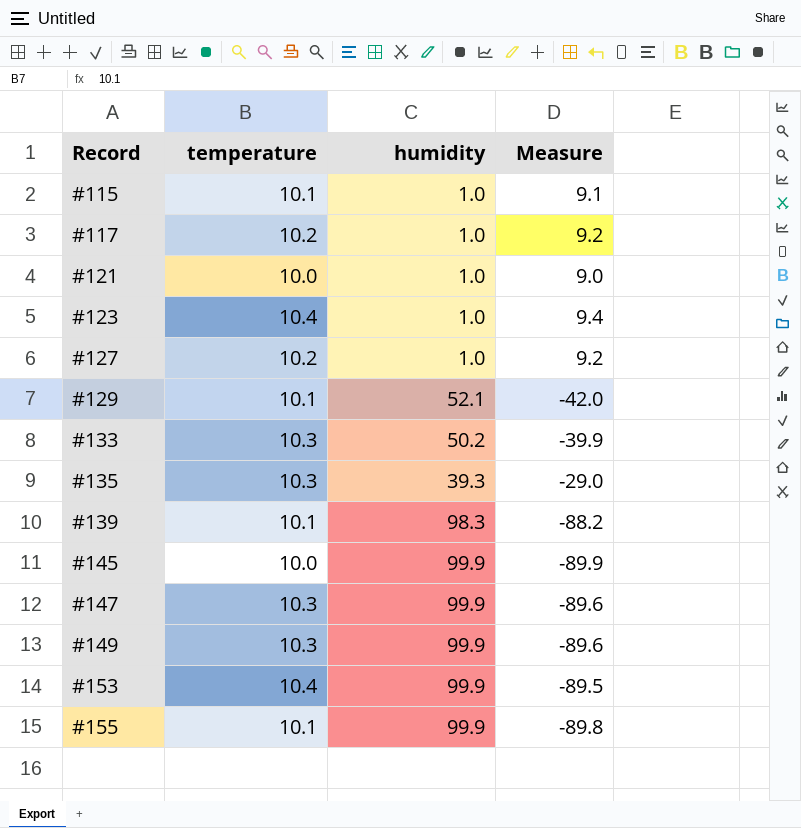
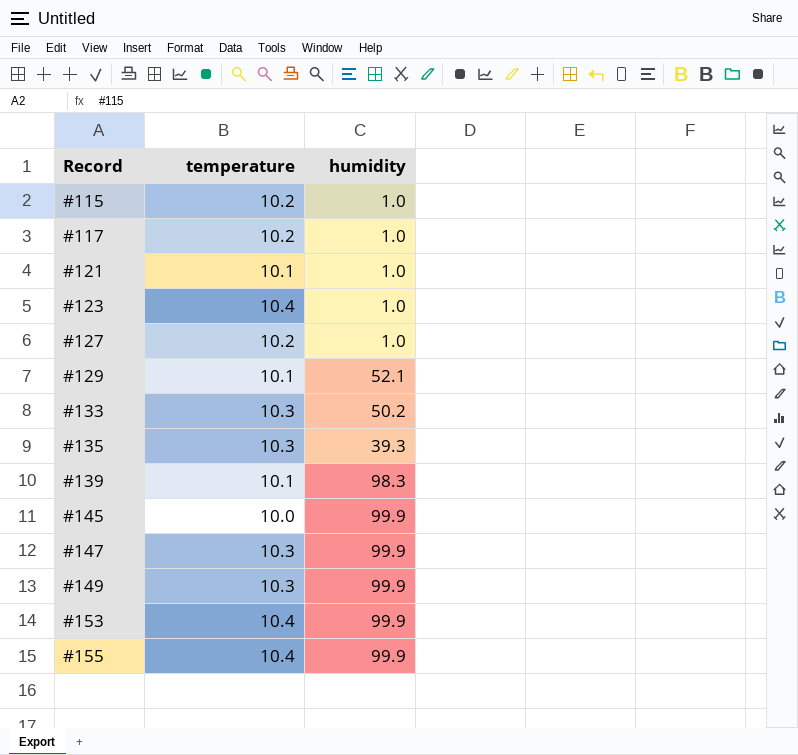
column Measure | formula: [temperature] - [humidity] -> none
#115 | temperature: 10.1 -> 10.2
#121 | temperature: 10.0 -> 10.1
#155 | temperature: 10.1 -> 10.4

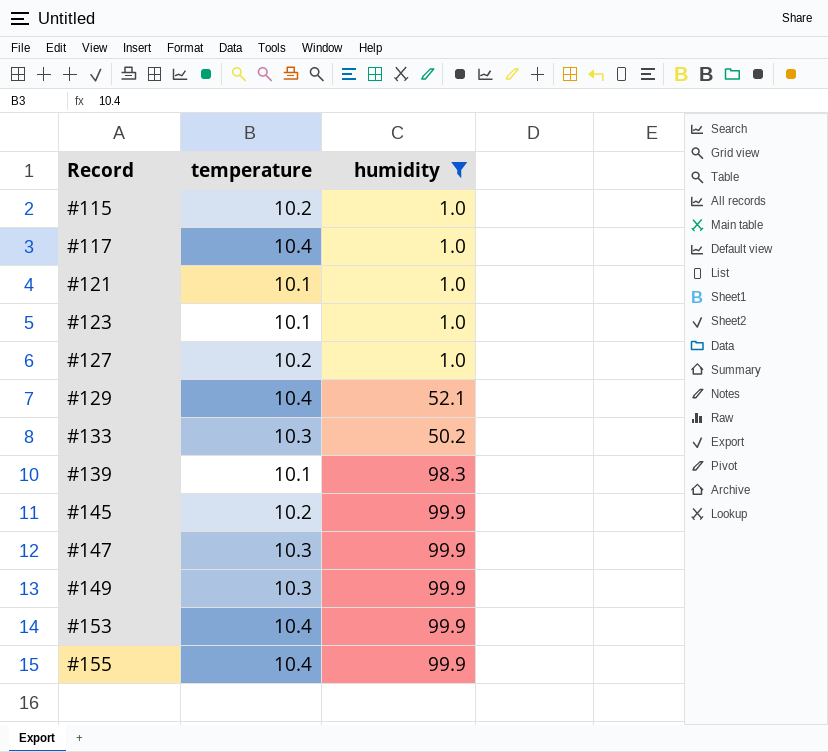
filter: none -> humidity != 39.3
#117 | temperature: 10.2 -> 10.4
#123 | temperature: 10.4 -> 10.1
#129 | temperature: 10.1 -> 10.4
#145 | temperature: 10.0 -> 10.2

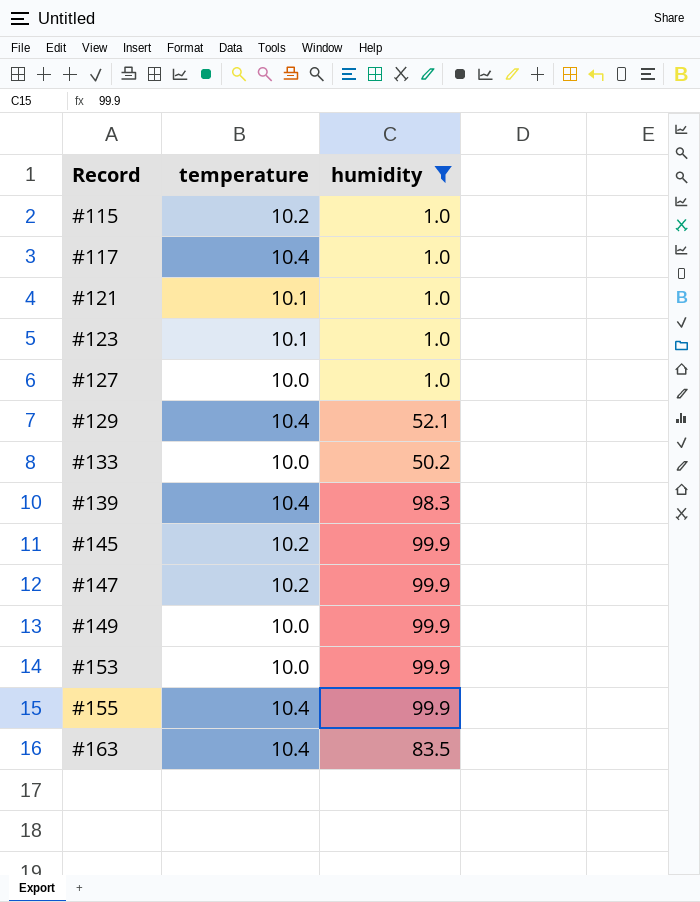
#127 | temperature: 10.2 -> 10.0
#133 | temperature: 10.3 -> 10.0
#139 | temperature: 10.1 -> 10.4
#147 | temperature: 10.3 -> 10.2
#149 | temperature: 10.3 -> 10.0
#153 | temperature: 10.4 -> 10.0
row #163: none -> 10.4 | 83.5

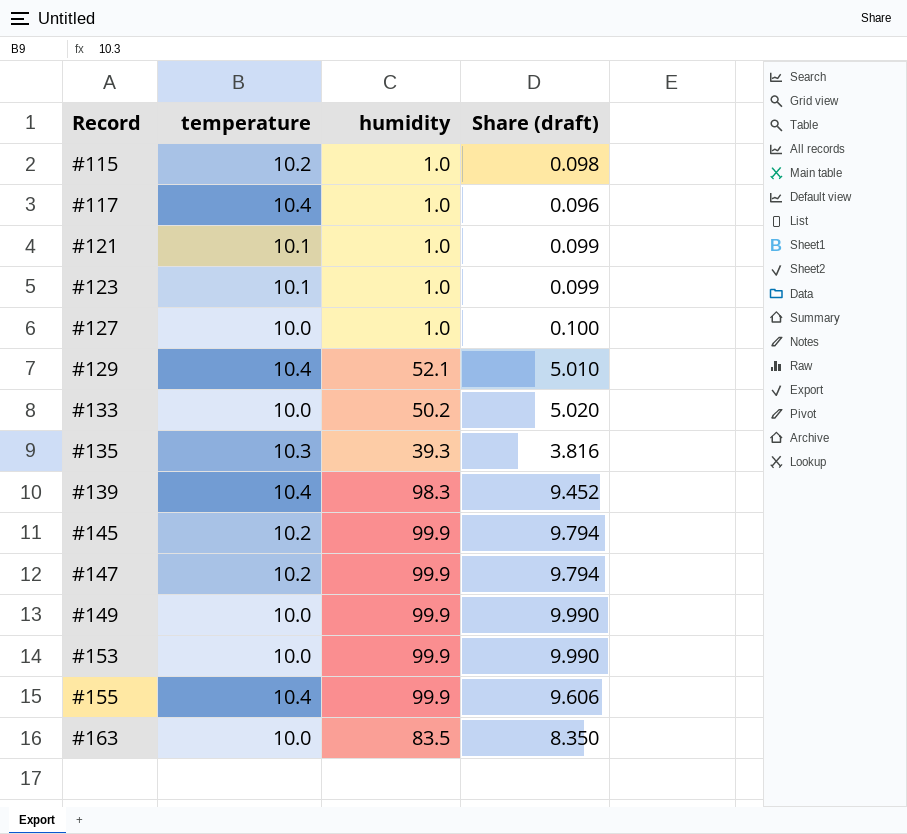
filter: humidity != 39.3 -> none
column Share (draft) | formula: none -> [humidity] / [temperature]
#163 | temperature: 10.4 -> 10.0

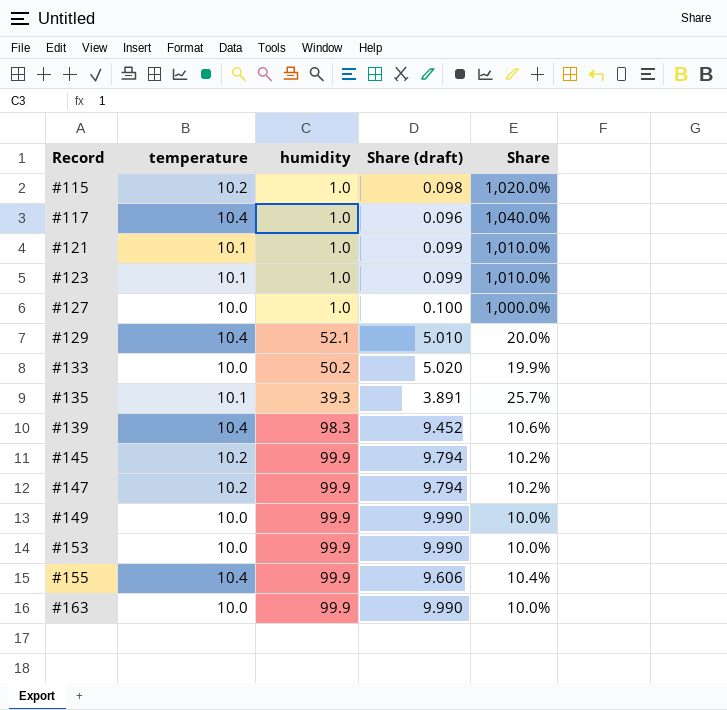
column Share | formula: none -> [temperature] / [humidity]
#135 | temperature: 10.3 -> 10.1
#135 | Share (draft): 3.816 -> 3.891
#163 | humidity: 83.5 -> 99.9
#163 | Share (draft): 8.350 -> 9.990

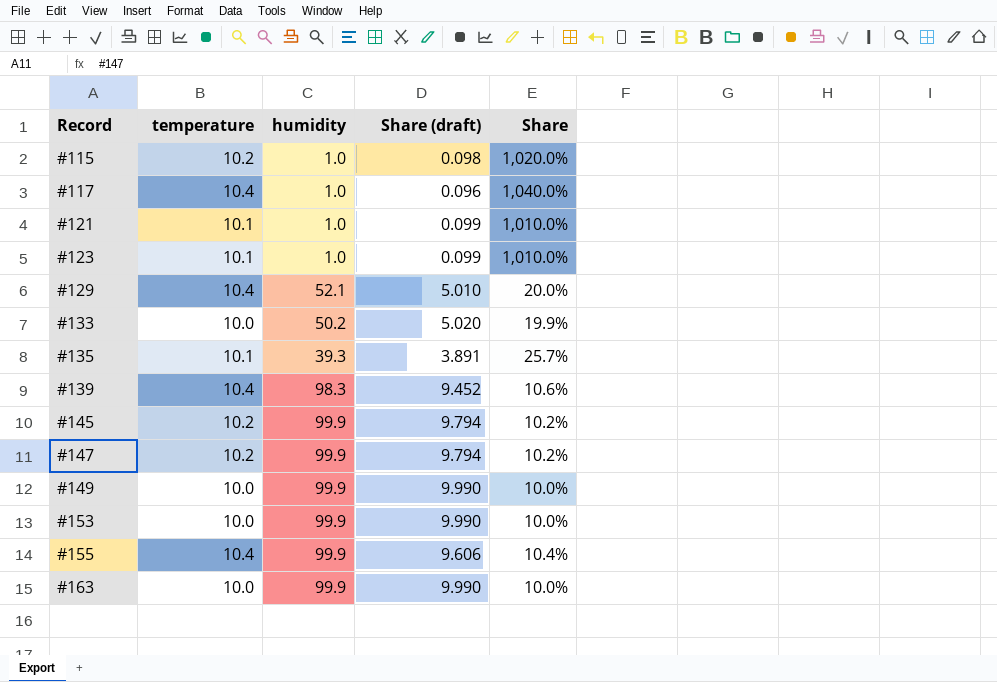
row #127: 10.0 | 1.0 | 0.100 | 1,000.0% -> none

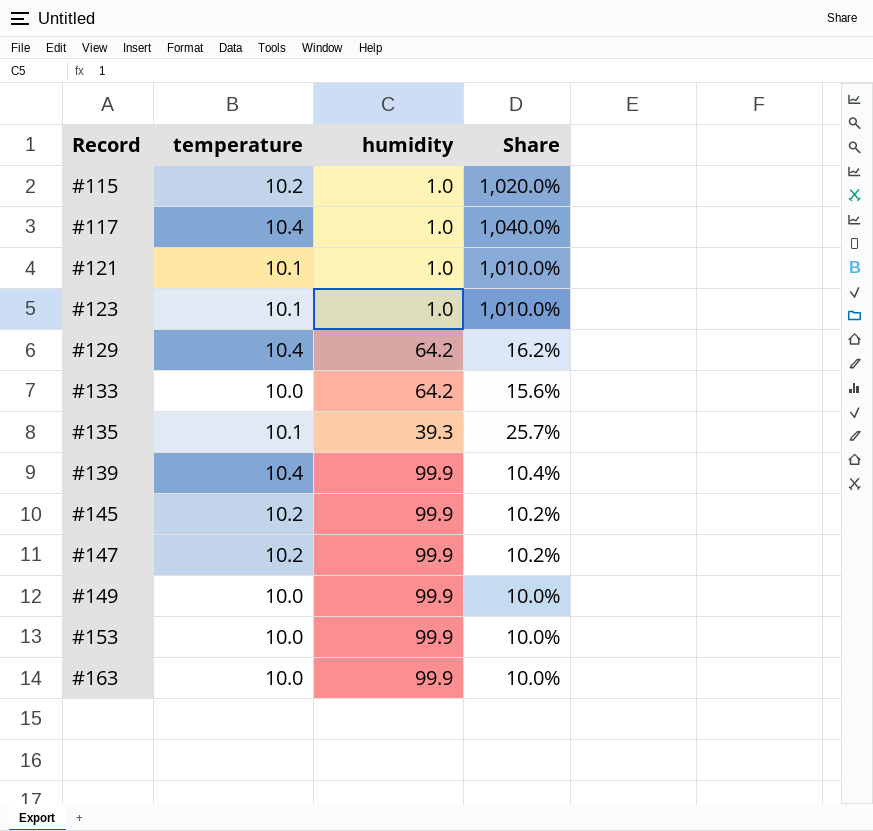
column Share (draft) | formula: [humidity] / [temperature] -> none
row #155: 10.4 | 99.9 | 9.606 | 10.4% -> none
#129 | humidity: 52.1 -> 64.2
#129 | Share: 20.0% -> 16.2%
#133 | humidity: 50.2 -> 64.2
#133 | Share: 19.9% -> 15.6%
#139 | humidity: 98.3 -> 99.9
#139 | Share: 10.6% -> 10.4%

